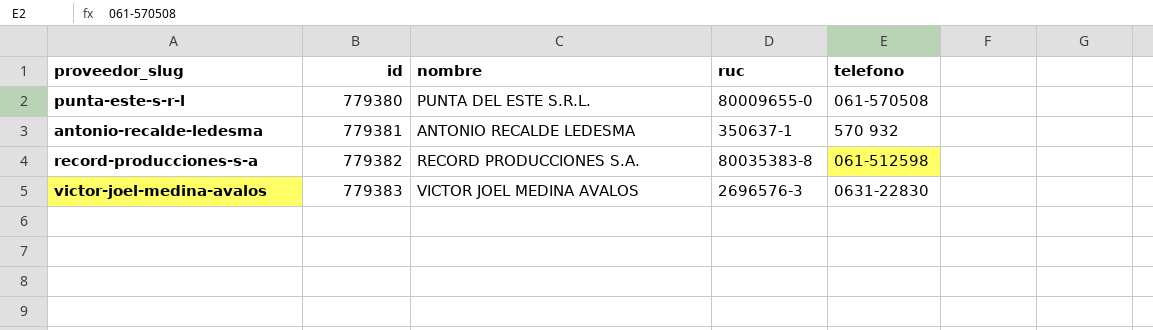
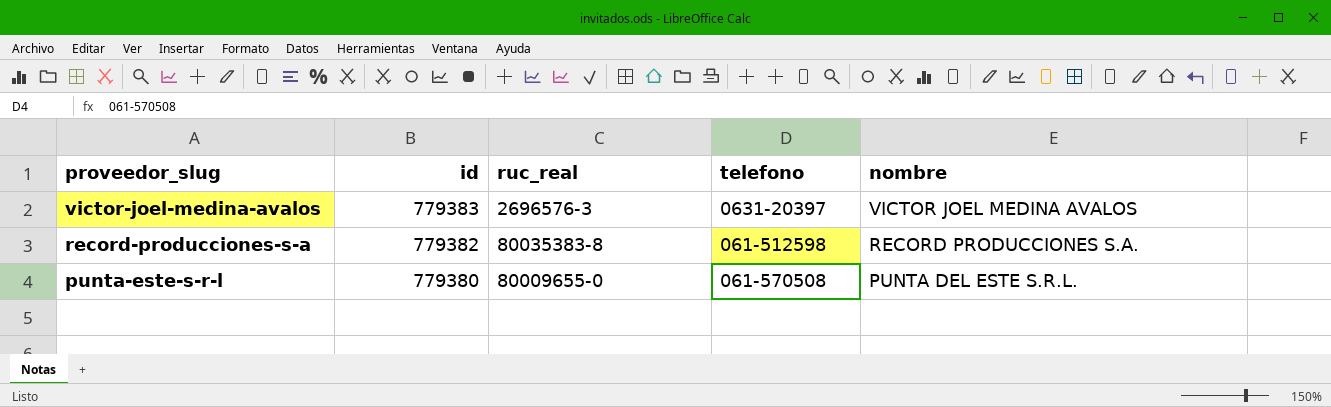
row order: id ascending -> proveedor_slug descending
column name: ruc -> ruc_real
column nombre | position: 3 -> 5
row antonio-recalde-ledesma: 779381 | ANTONIO RECALDE LEDESMA | 350637-1 | 570 932 -> none
victor-joel-medina-avalos | telefono: 0631-22830 -> 0631-20397

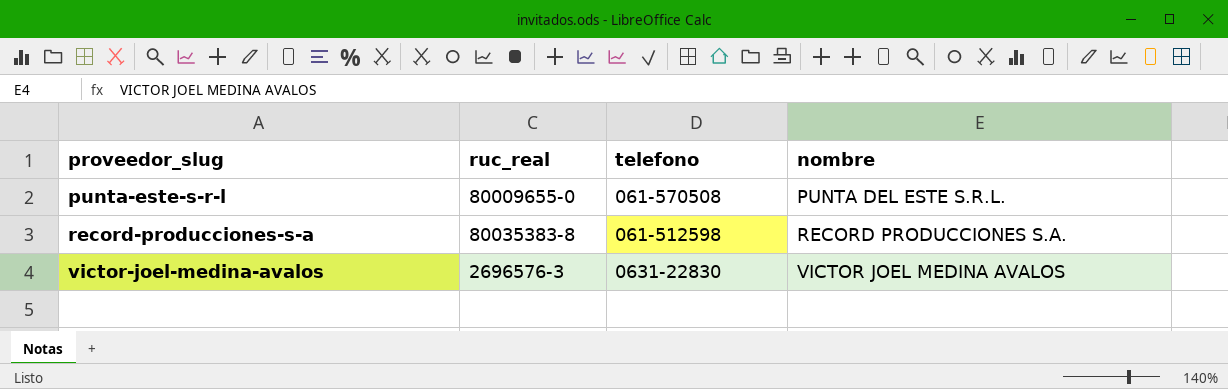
row order: proveedor_slug descending -> proveedor_slug ascending
column id | position: 2 -> none
victor-joel-medina-avalos | telefono: 0631-20397 -> 0631-22830

